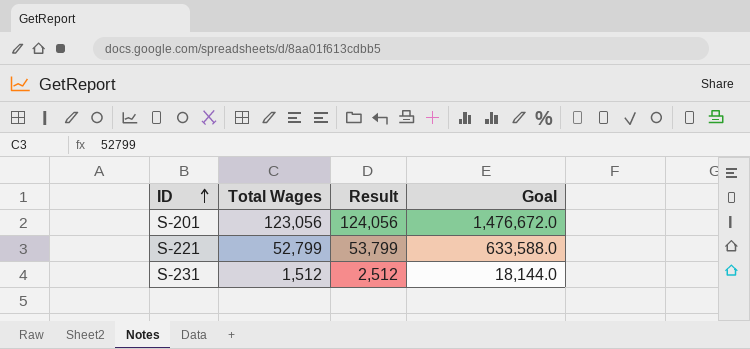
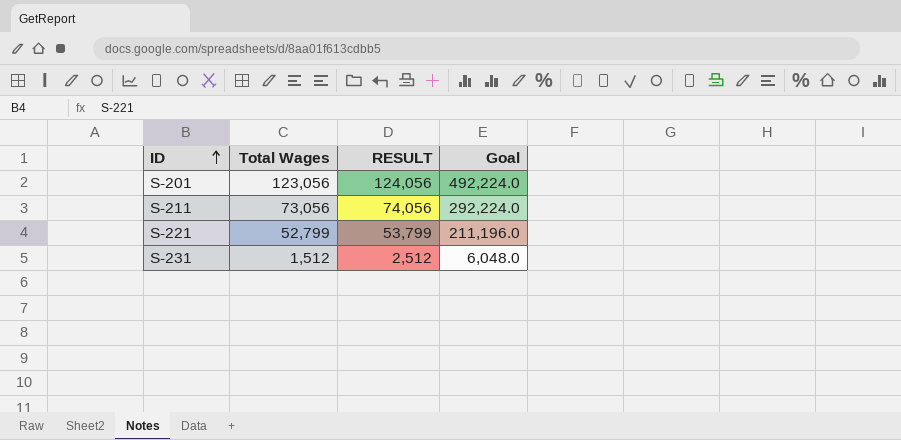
column name: Result -> RESULT
column Goal | formula: [Total Wages] * 12 -> [Total Wages] * 4
row S-211: none -> 73,056 | 74,056 | 292,224.0

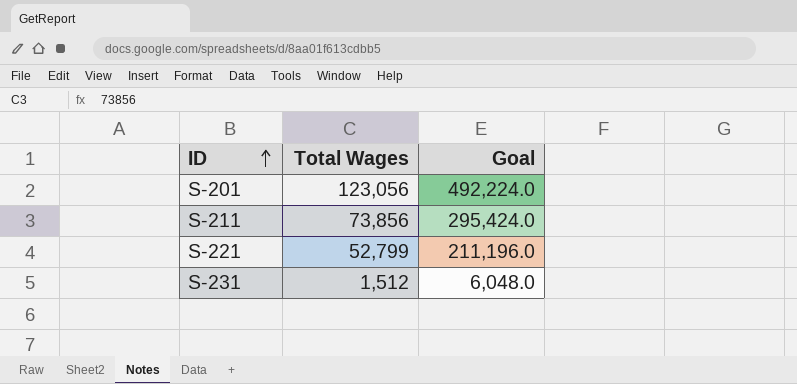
column RESULT | formula: [Total Wages] + 1000 -> none
S-211 | Total Wages: 73,056 -> 73,856
S-211 | Goal: 292,224.0 -> 295,424.0

